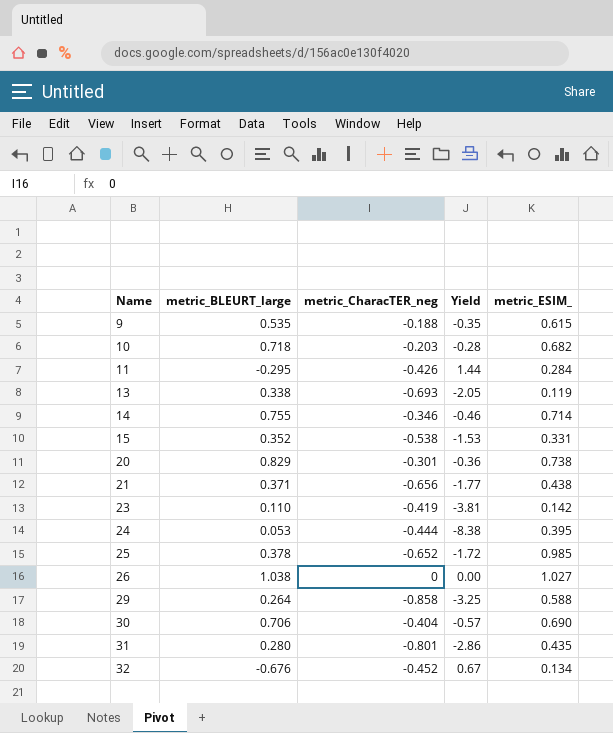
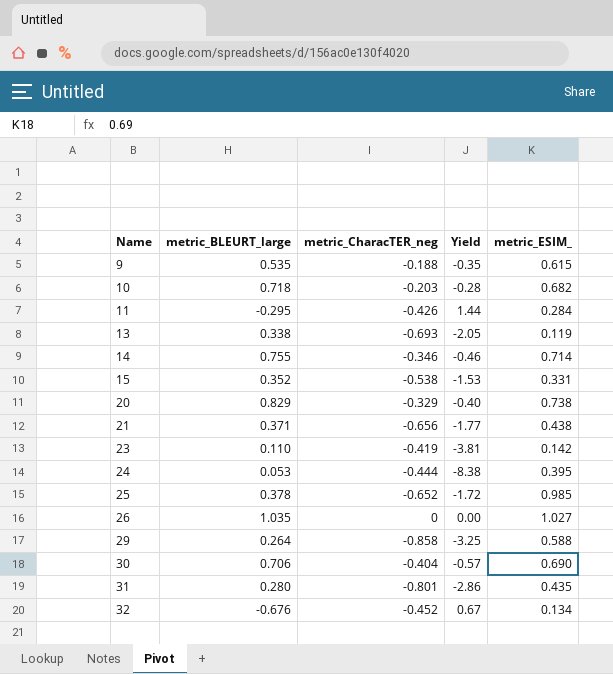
20 | metric_CharacTER_neg: -0.301 -> -0.329
20 | Yield: -0.36 -> -0.40
26 | metric_BLEURT_large: 1.038 -> 1.035

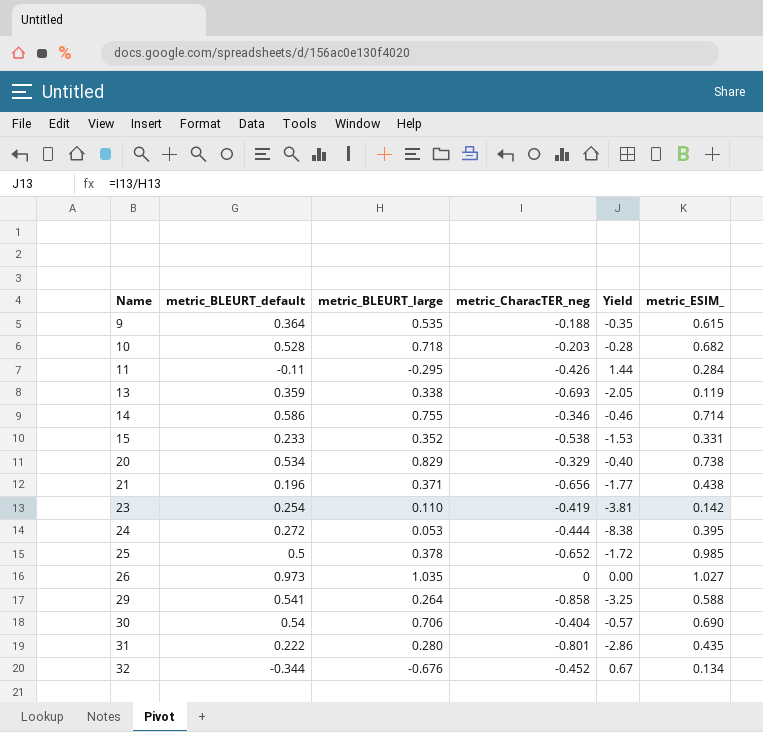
column metric_BLEURT_default | position: none -> 2

